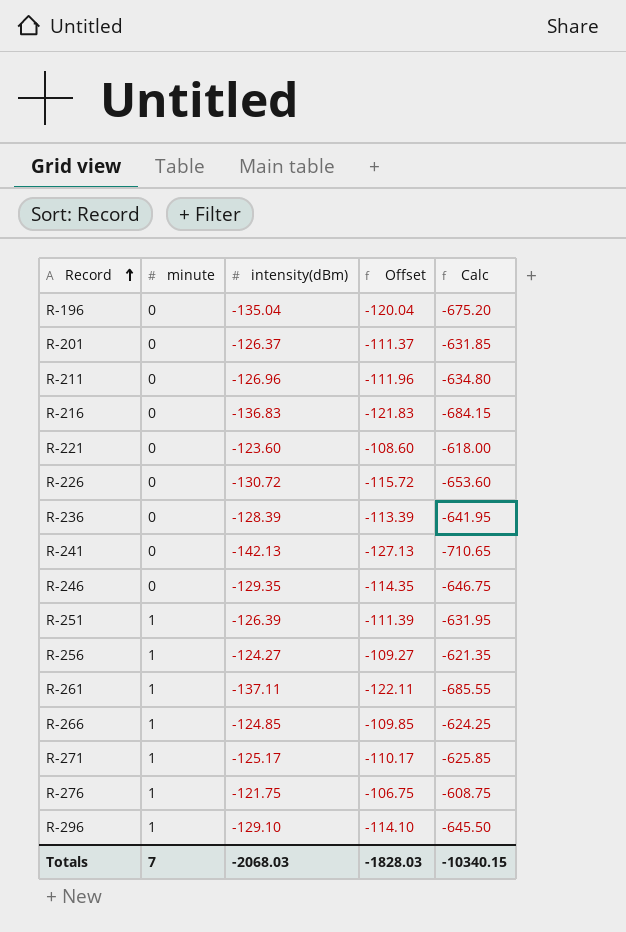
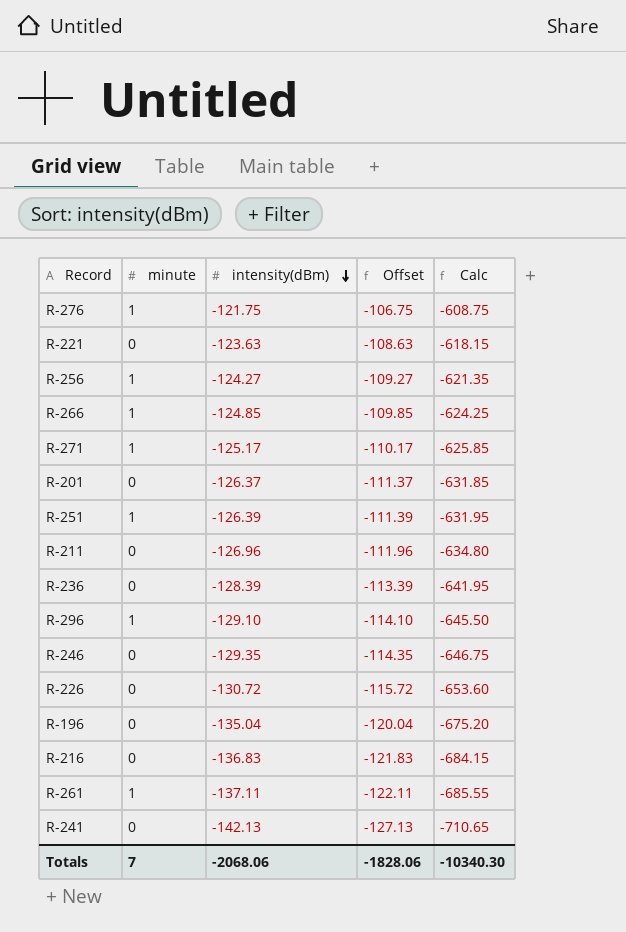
row order: Record ascending -> intensity(dBm) descending
R-221 | intensity(dBm): -123.60 -> -123.63
R-221 | Offset: -108.60 -> -108.63
R-221 | Calc: -618.00 -> -618.15
Totals | intensity(dBm): -2068.03 -> -2068.06
Totals | Offset: -1828.03 -> -1828.06
Totals | Calc: -10340.15 -> -10340.30

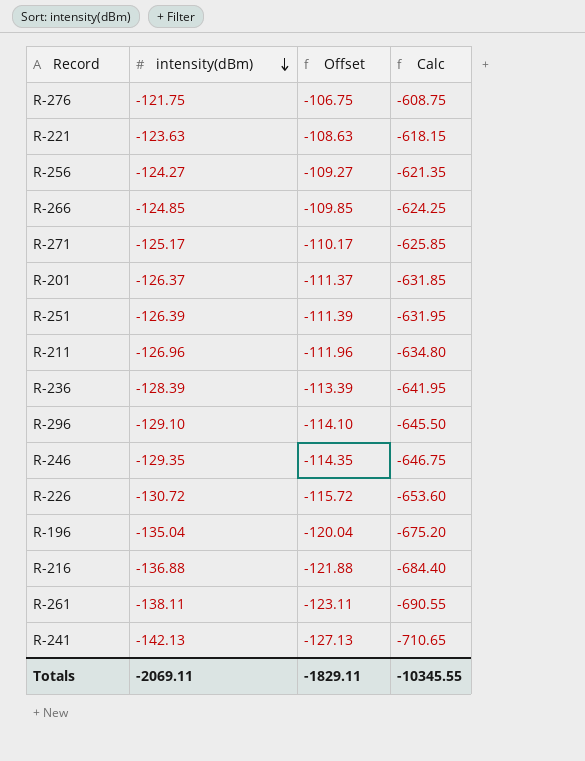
column minute | position: 2 -> none
R-216 | intensity(dBm): -136.83 -> -136.88
R-216 | Offset: -121.83 -> -121.88
R-216 | Calc: -684.15 -> -684.40
R-261 | intensity(dBm): -137.11 -> -138.11
R-261 | Offset: -122.11 -> -123.11
R-261 | Calc: -685.55 -> -690.55
Totals | intensity(dBm): -2068.06 -> -2069.11
Totals | Offset: -1828.06 -> -1829.11
Totals | Calc: -10340.30 -> -10345.55

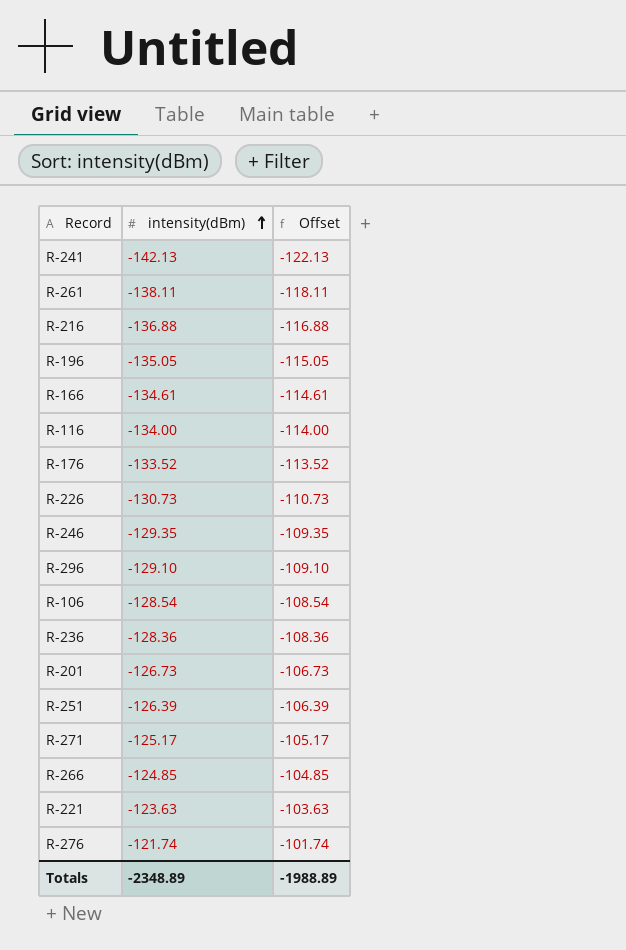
row order: intensity(dBm) descending -> intensity(dBm) ascending
column Calc | formula: [intensity(dBm)] * 5 -> none
column Offset | formula: [intensity(dBm)] + 15 -> [intensity(dBm)] + 20
row R-256: -124.27 | -109.27 | -621.35 -> none
row R-211: -126.96 | -111.96 | -634.80 -> none
R-196 | intensity(dBm): -135.04 -> -135.05
row R-166: none -> -134.61 | -114.61
row R-116: none -> -134.00 | -114.00
row R-176: none -> -133.52 | -113.52
R-226 | intensity(dBm): -130.72 -> -130.73
row R-106: none -> -128.54 | -108.54
R-236 | intensity(dBm): -128.39 -> -128.36
R-201 | intensity(dBm): -126.37 -> -126.73
R-276 | intensity(dBm): -121.75 -> -121.74
Totals | intensity(dBm): -2069.11 -> -2348.89
Totals | Offset: -1829.11 -> -1988.89

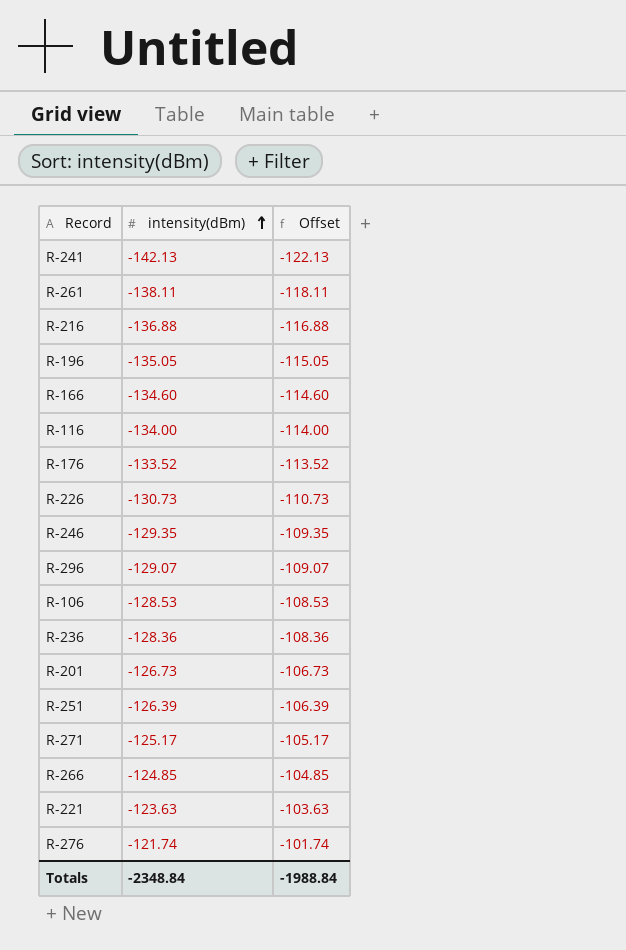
R-166 | intensity(dBm): -134.61 -> -134.60
R-166 | Offset: -114.61 -> -114.60
R-296 | intensity(dBm): -129.10 -> -129.07
R-296 | Offset: -109.10 -> -109.07
R-106 | intensity(dBm): -128.54 -> -128.53
R-106 | Offset: -108.54 -> -108.53
Totals | intensity(dBm): -2348.89 -> -2348.84
Totals | Offset: -1988.89 -> -1988.84

